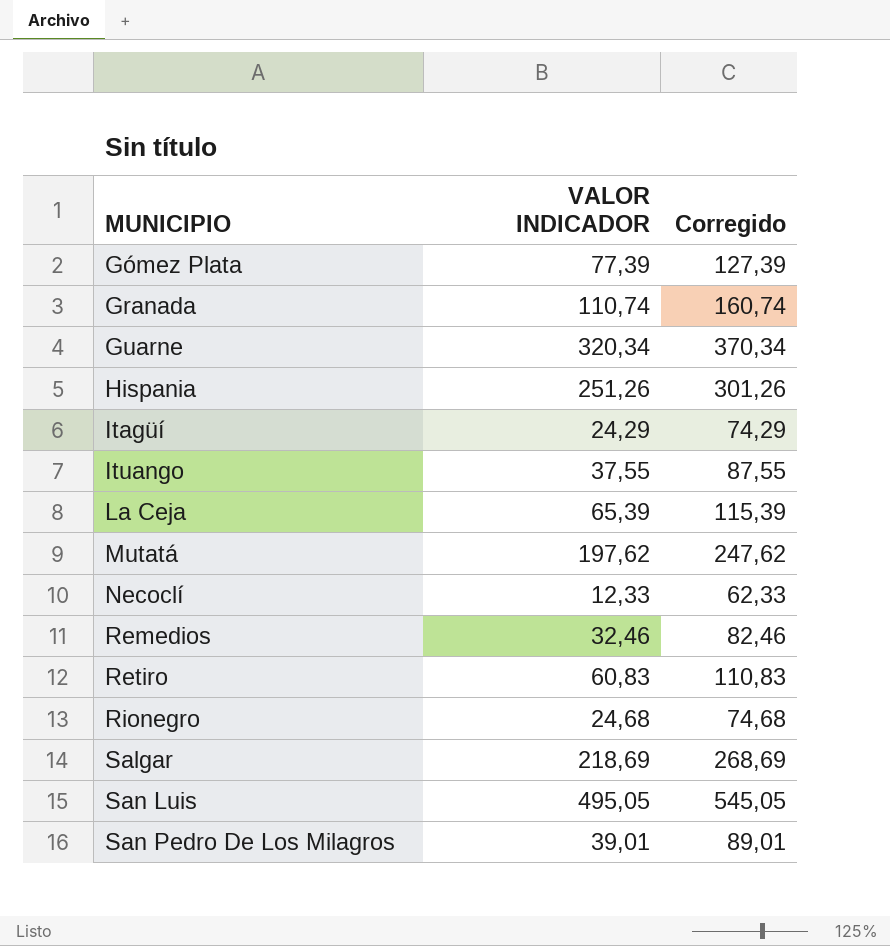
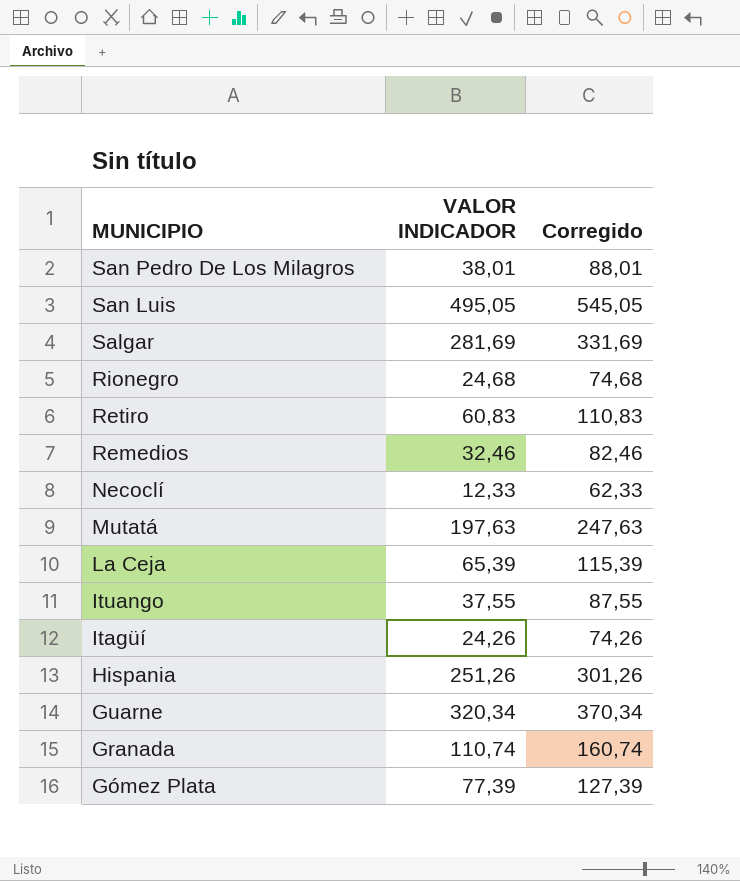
row order: MUNICIPIO ascending -> MUNICIPIO descending
San Pedro De Los Milagros | VALOR INDICADOR: 39,01 -> 38,01
San Pedro De Los Milagros | Corregido: 89,01 -> 88,01
Salgar | VALOR INDICADOR: 218,69 -> 281,69
Salgar | Corregido: 268,69 -> 331,69
Mutatá | VALOR INDICADOR: 197,62 -> 197,63
Mutatá | Corregido: 247,62 -> 247,63
Itagüí | VALOR INDICADOR: 24,29 -> 24,26
Itagüí | Corregido: 74,29 -> 74,26

